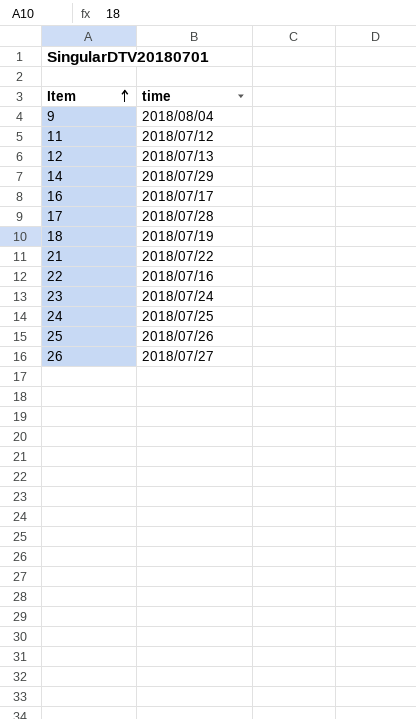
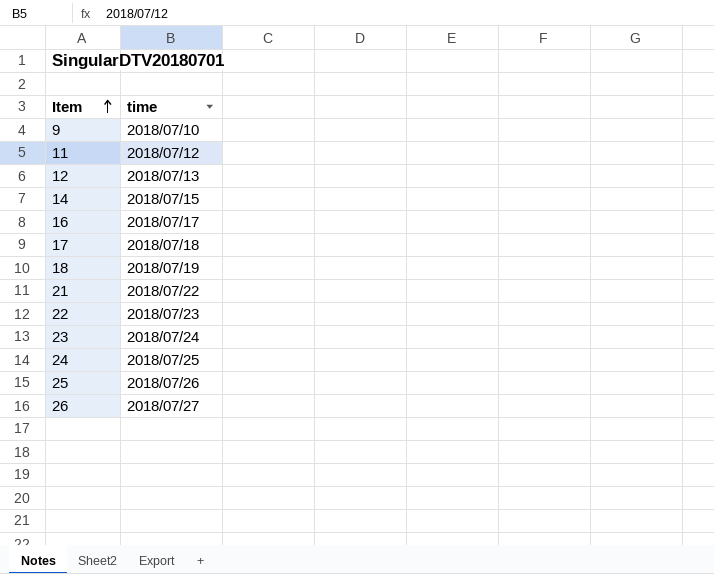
9 | time: 2018/08/04 -> 2018/07/10
14 | time: 2018/07/29 -> 2018/07/15
17 | time: 2018/07/28 -> 2018/07/18
22 | time: 2018/07/16 -> 2018/07/23

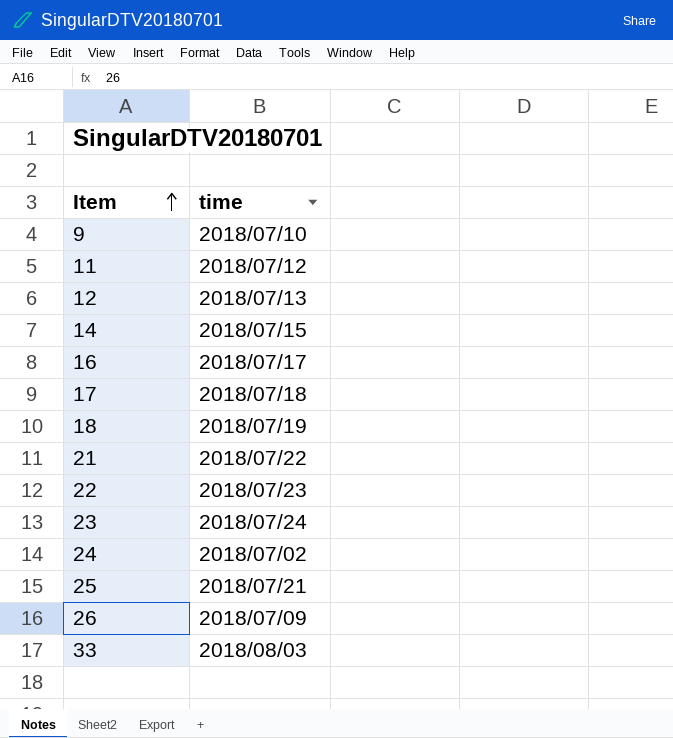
24 | time: 2018/07/25 -> 2018/07/02
25 | time: 2018/07/26 -> 2018/07/21
26 | time: 2018/07/27 -> 2018/07/09
row 33: none -> 2018/08/03

